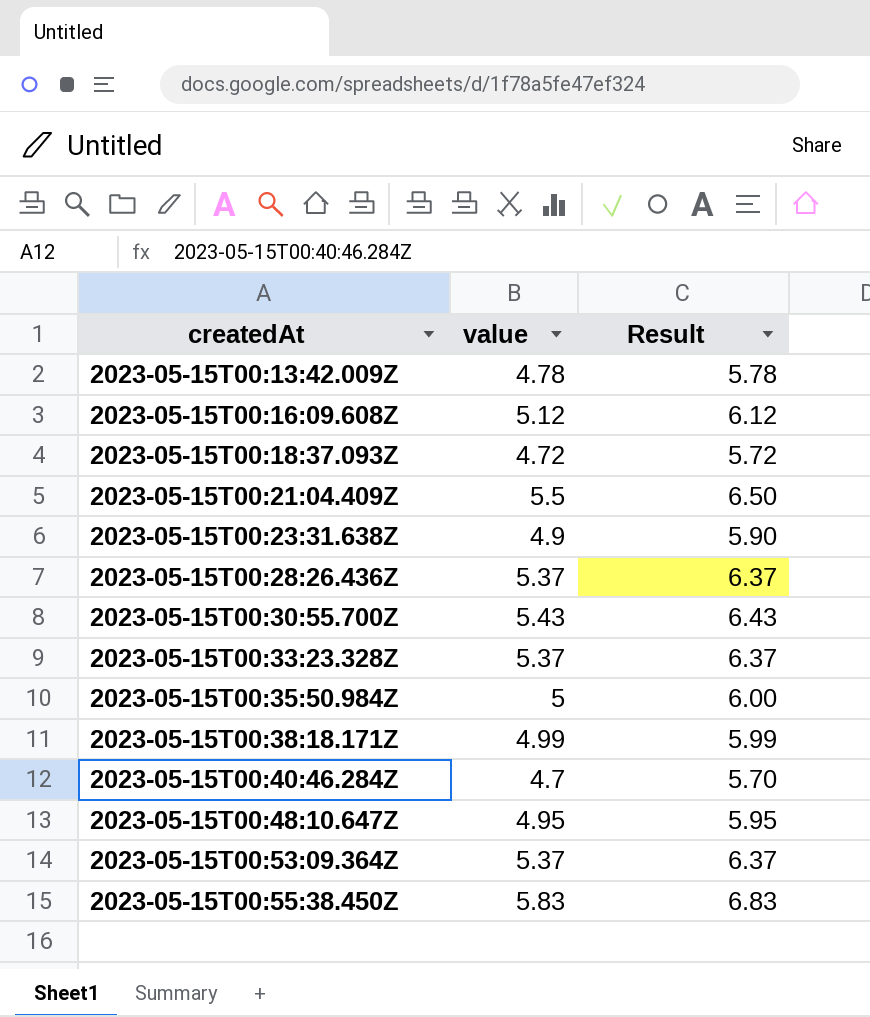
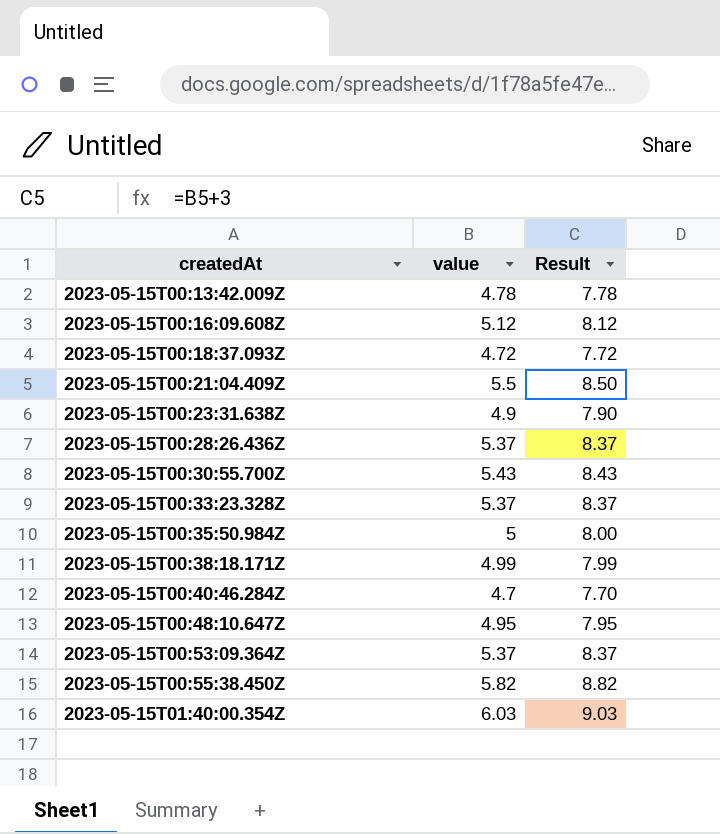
column Result | formula: [value] + 1 -> [value] + 3
2023-05-15T00:55:38.450Z | value: 5.83 -> 5.82
row 2023-05-15T01:40:00.354Z: none -> 6.03 | 9.03

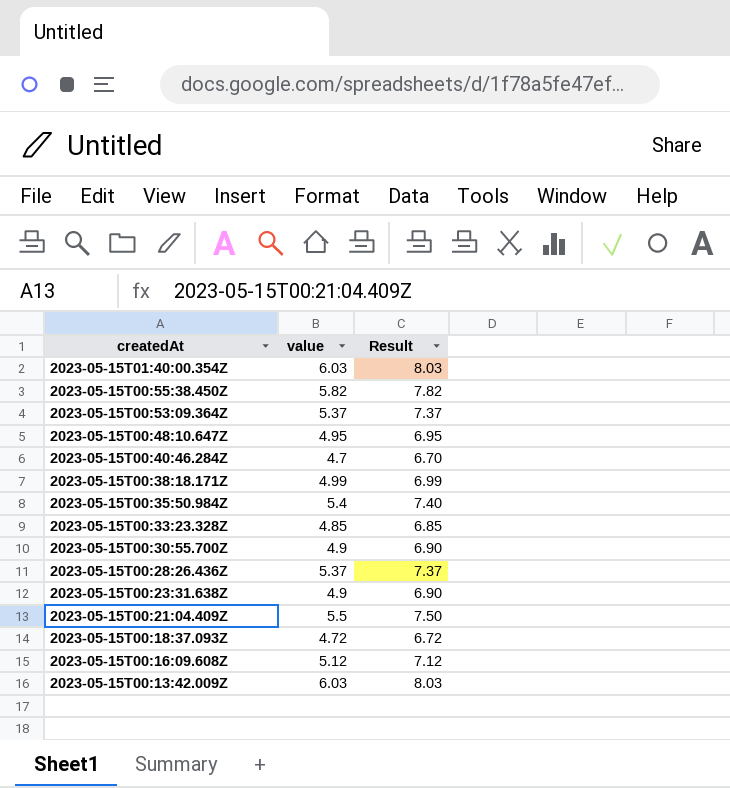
row order: createdAt ascending -> createdAt descending
column Result | formula: [value] + 3 -> [value] + 2
2023-05-15T00:35:50.984Z | value: 5 -> 5.4
2023-05-15T00:33:23.328Z | value: 5.37 -> 4.85
2023-05-15T00:30:55.700Z | value: 5.43 -> 4.9
2023-05-15T00:13:42.009Z | value: 4.78 -> 6.03

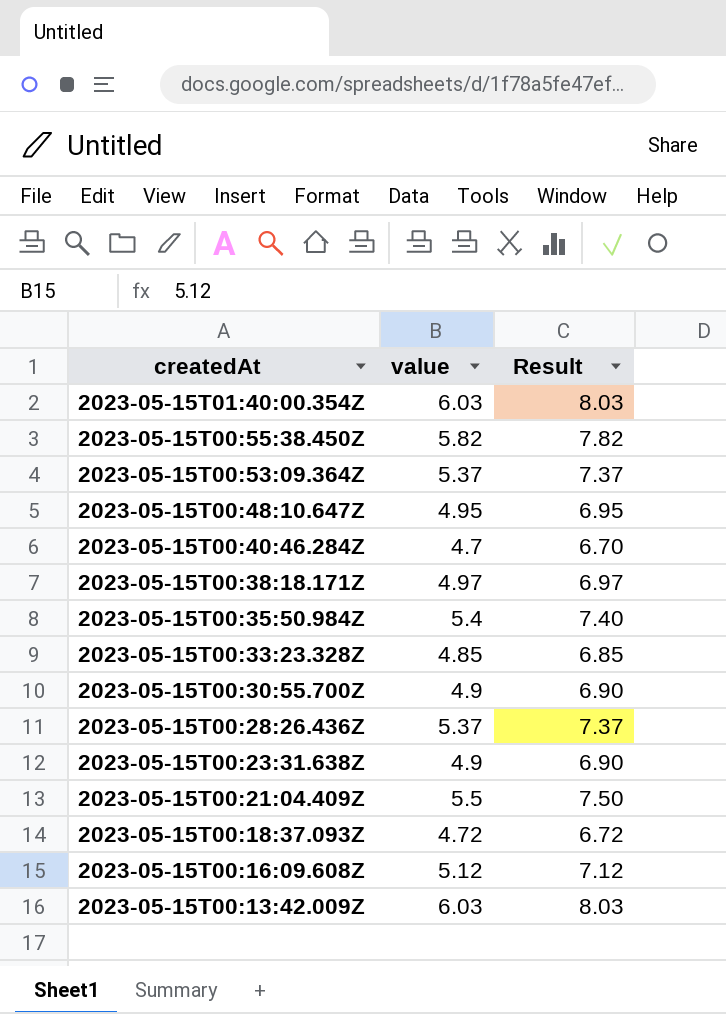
2023-05-15T00:38:18.171Z | value: 4.99 -> 4.97
2023-05-15T00:38:18.171Z | Result: 6.99 -> 6.97

